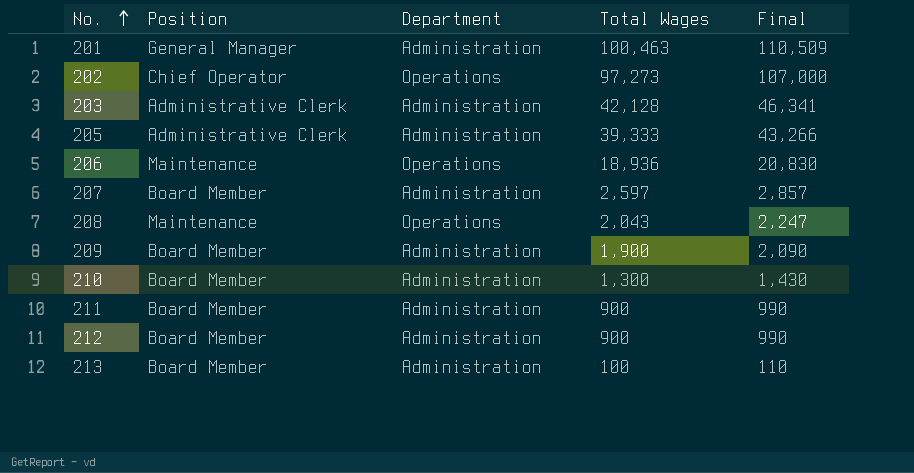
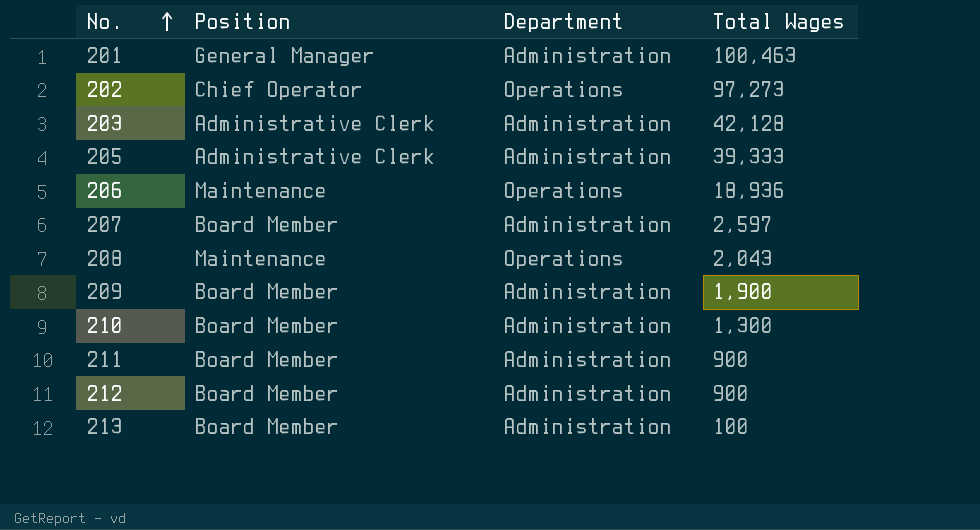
column Final | formula: [Total Wages] * 1.1 -> none

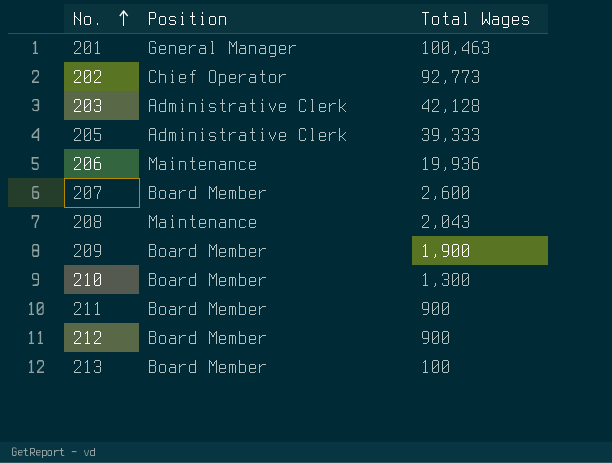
column Department | position: 3 -> none
202 | Total Wages: 97,273 -> 92,773
206 | Total Wages: 18,936 -> 19,936
207 | Total Wages: 2,597 -> 2,600

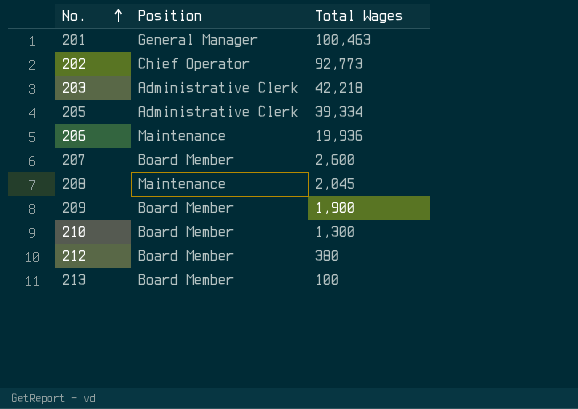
row 211: Board Member | 900 -> none
203 | Total Wages: 42,128 -> 42,218
205 | Total Wages: 39,333 -> 39,334
208 | Total Wages: 2,043 -> 2,045
212 | Total Wages: 900 -> 380

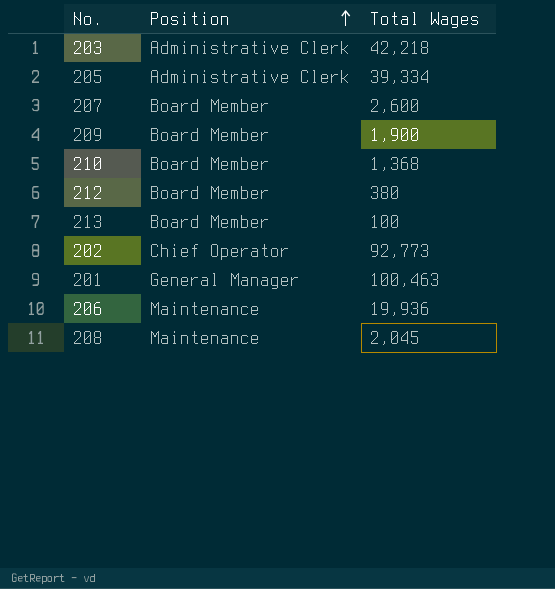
row order: No. ascending -> Position ascending
210 | Total Wages: 1,300 -> 1,368

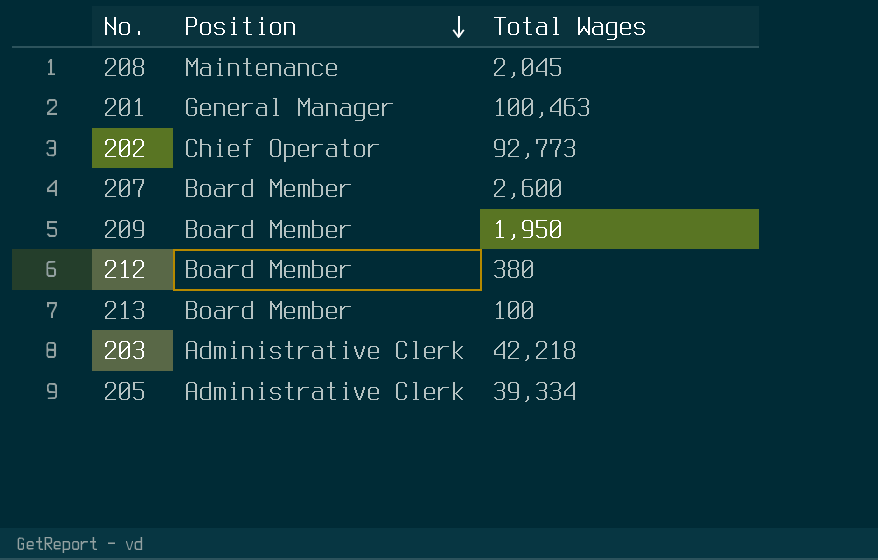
row order: Position ascending -> Position descending
row 210: Board Member | 1,368 -> none
row 206: Maintenance | 19,936 -> none
209 | Total Wages: 1,900 -> 1,950

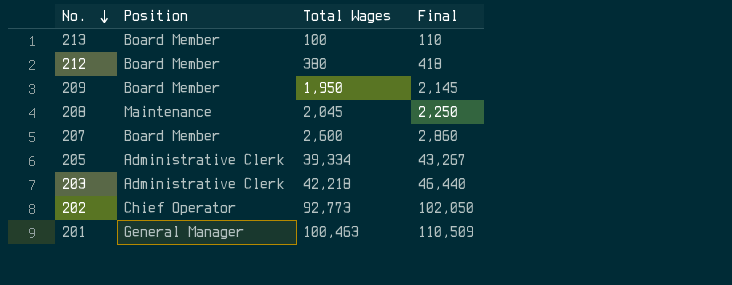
row order: Position descending -> No. descending
column Final | formula: none -> [Total Wages] * 1.1

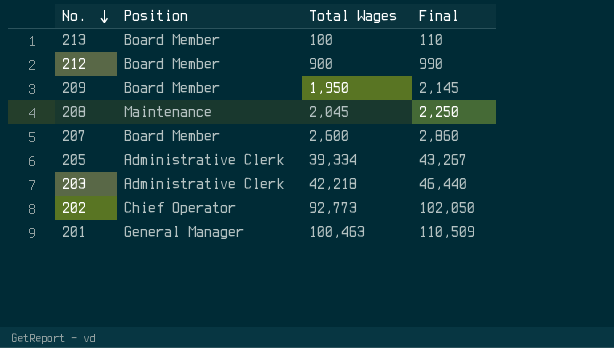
212 | Total Wages: 380 -> 900
212 | Final: 418 -> 990

